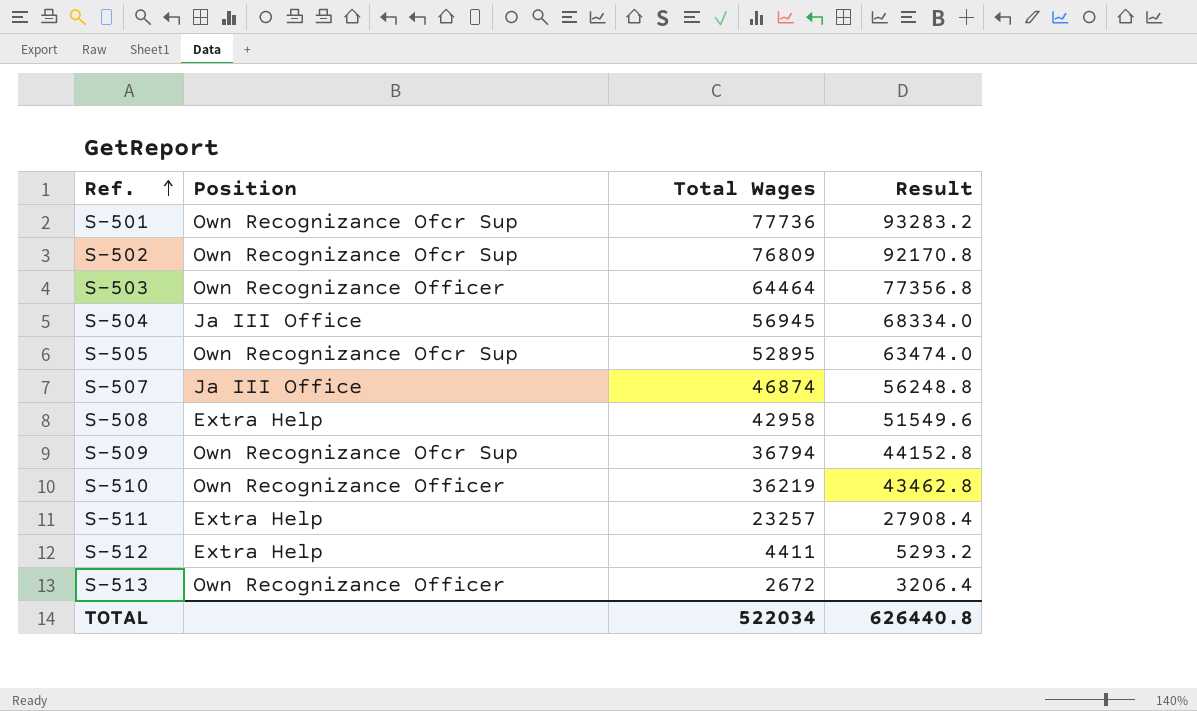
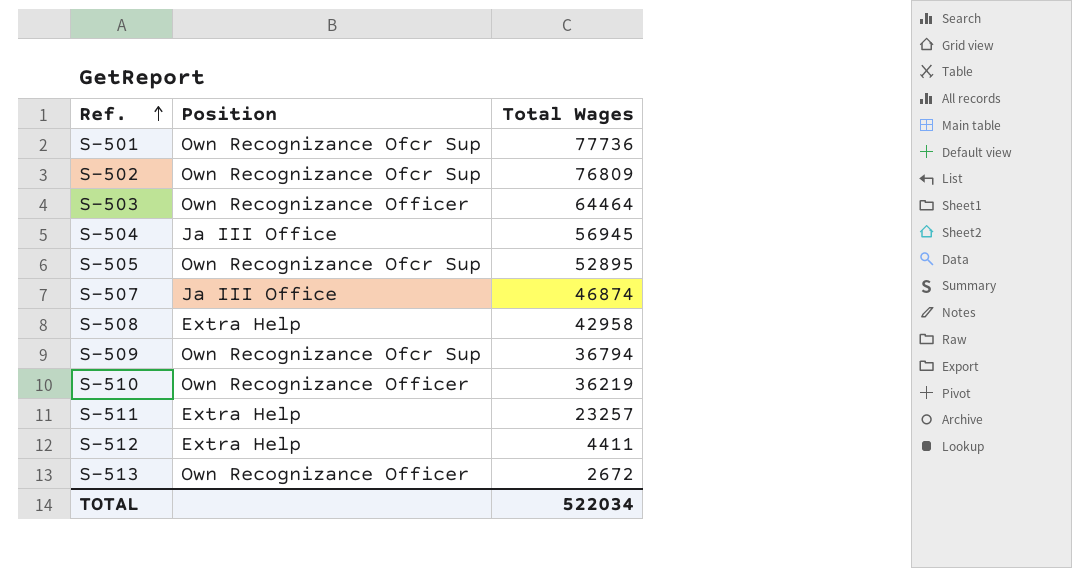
column Result | formula: [Total Wages] * 1.2 -> none

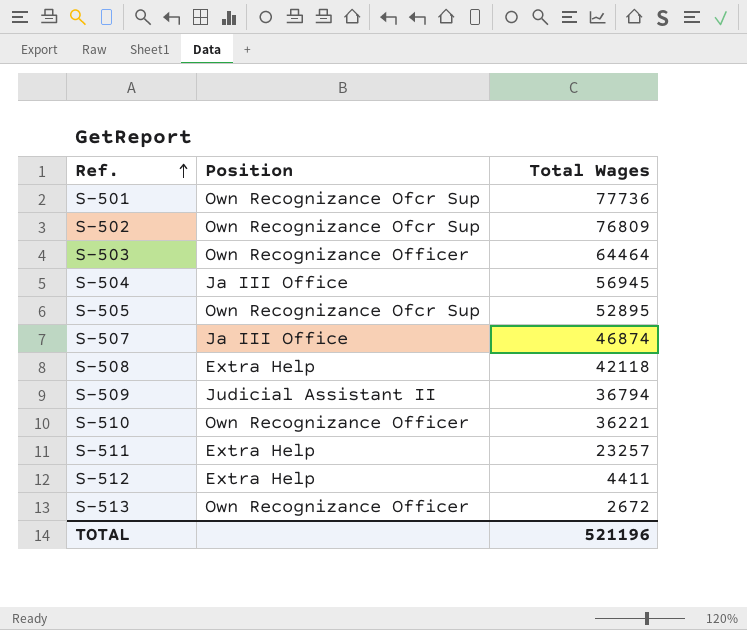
S-508 | Total Wages: 42958 -> 42118
S-509 | Position: Own Recognizance Ofcr Sup -> Judicial Assistant II
S-510 | Total Wages: 36219 -> 36221
TOTAL | Total Wages: 522034 -> 521196

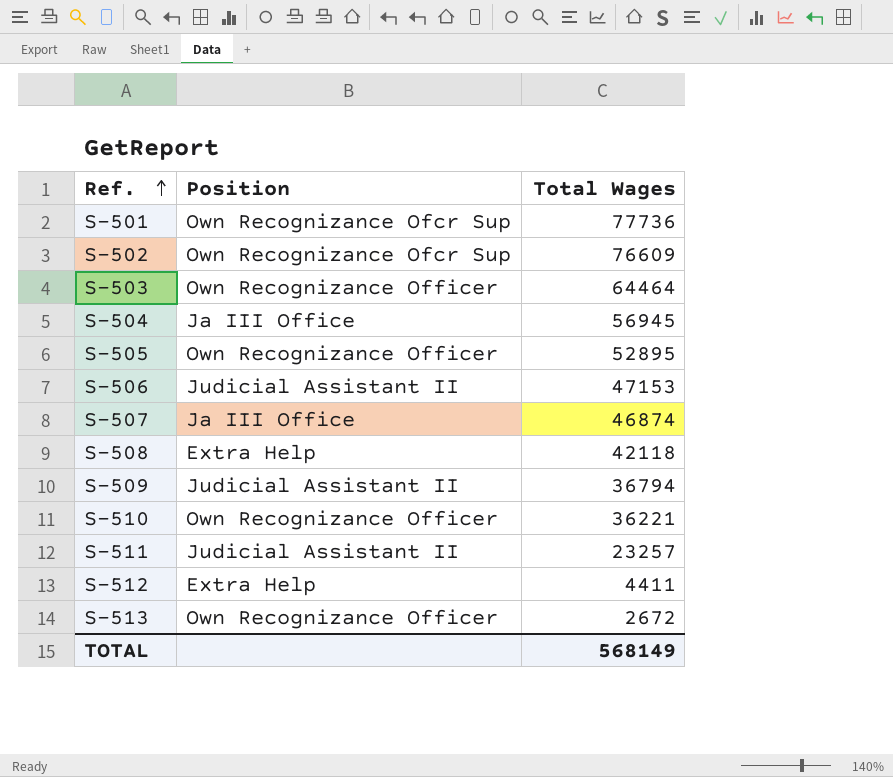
S-502 | Total Wages: 76809 -> 76609
S-505 | Position: Own Recognizance Ofcr Sup -> Own Recognizance Officer
row S-506: none -> Judicial Assistant II | 47153
S-511 | Position: Extra Help -> Judicial Assistant II
TOTAL | Total Wages: 521196 -> 568149

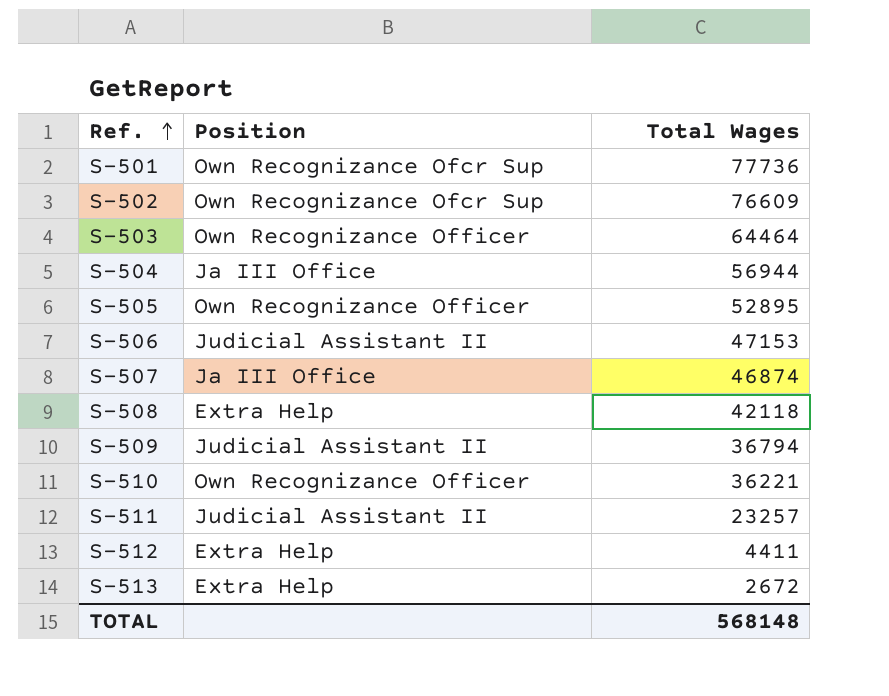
S-504 | Total Wages: 56945 -> 56944
S-513 | Position: Own Recognizance Officer -> Extra Help
TOTAL | Total Wages: 568149 -> 568148

